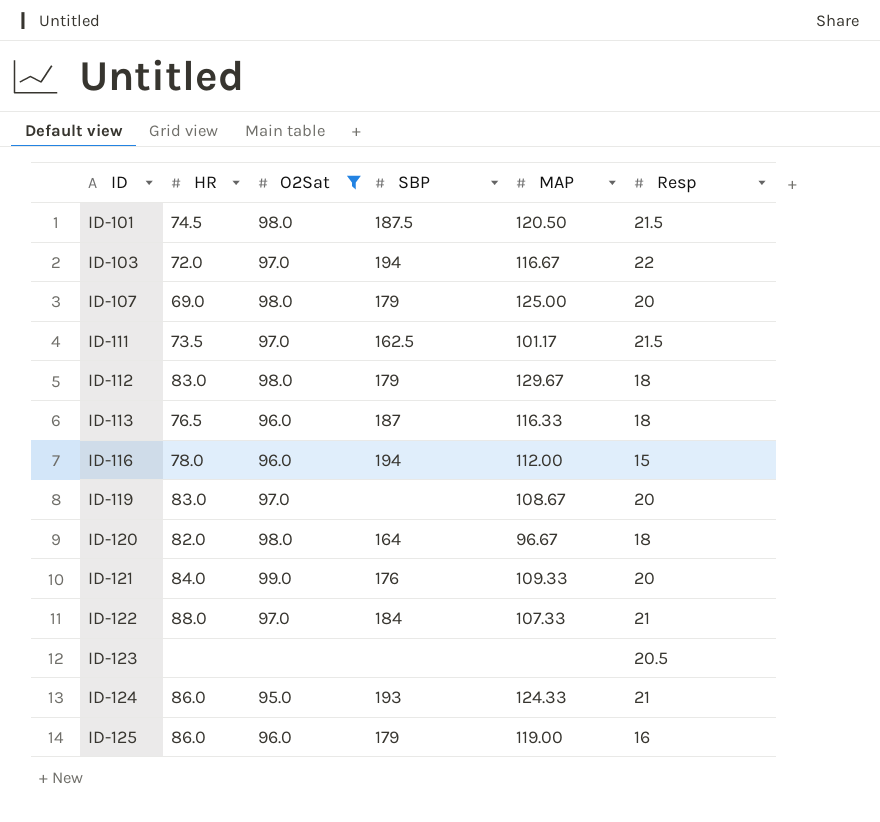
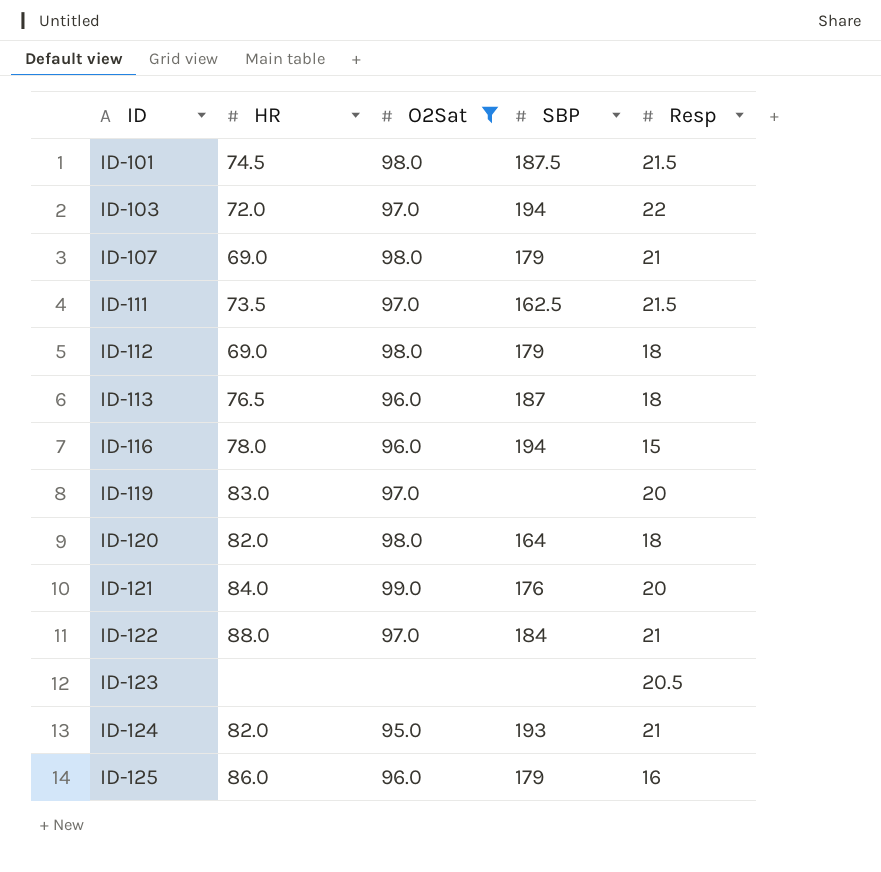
column MAP | position: 5 -> none
ID-107 | Resp: 20 -> 21
ID-112 | HR: 83.0 -> 69.0
ID-124 | HR: 86.0 -> 82.0

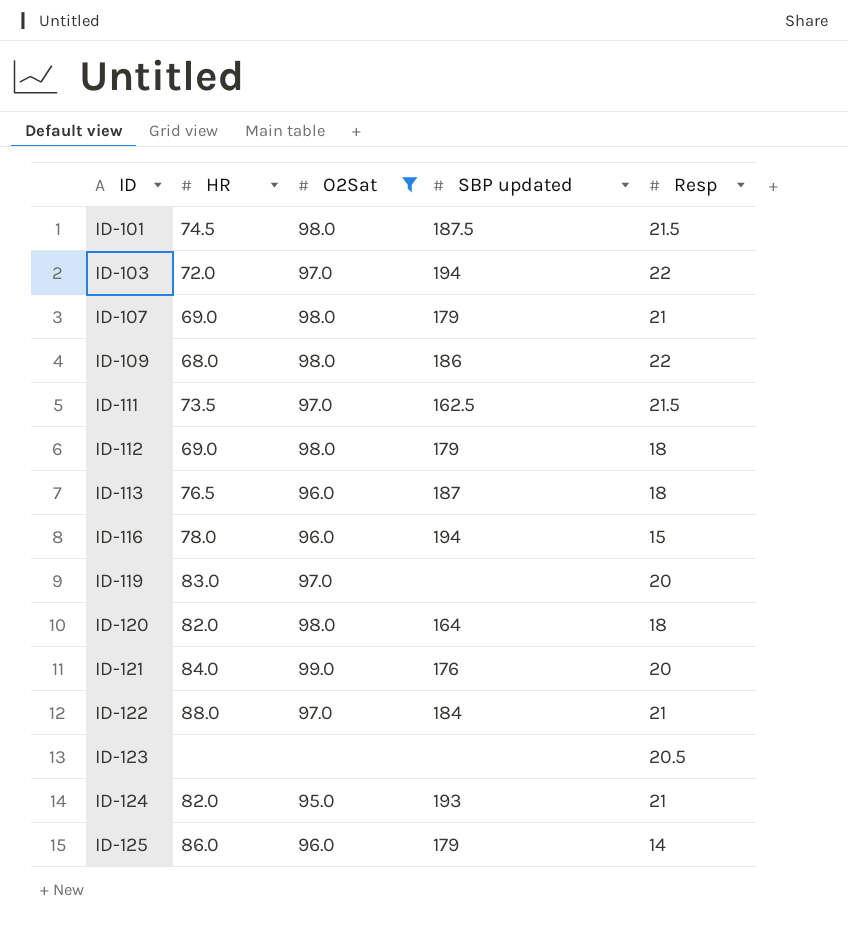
column name: SBP -> SBP updated
row ID-109: none -> 68.0 | 98.0 | 186 | 22
ID-125 | Resp: 16 -> 14

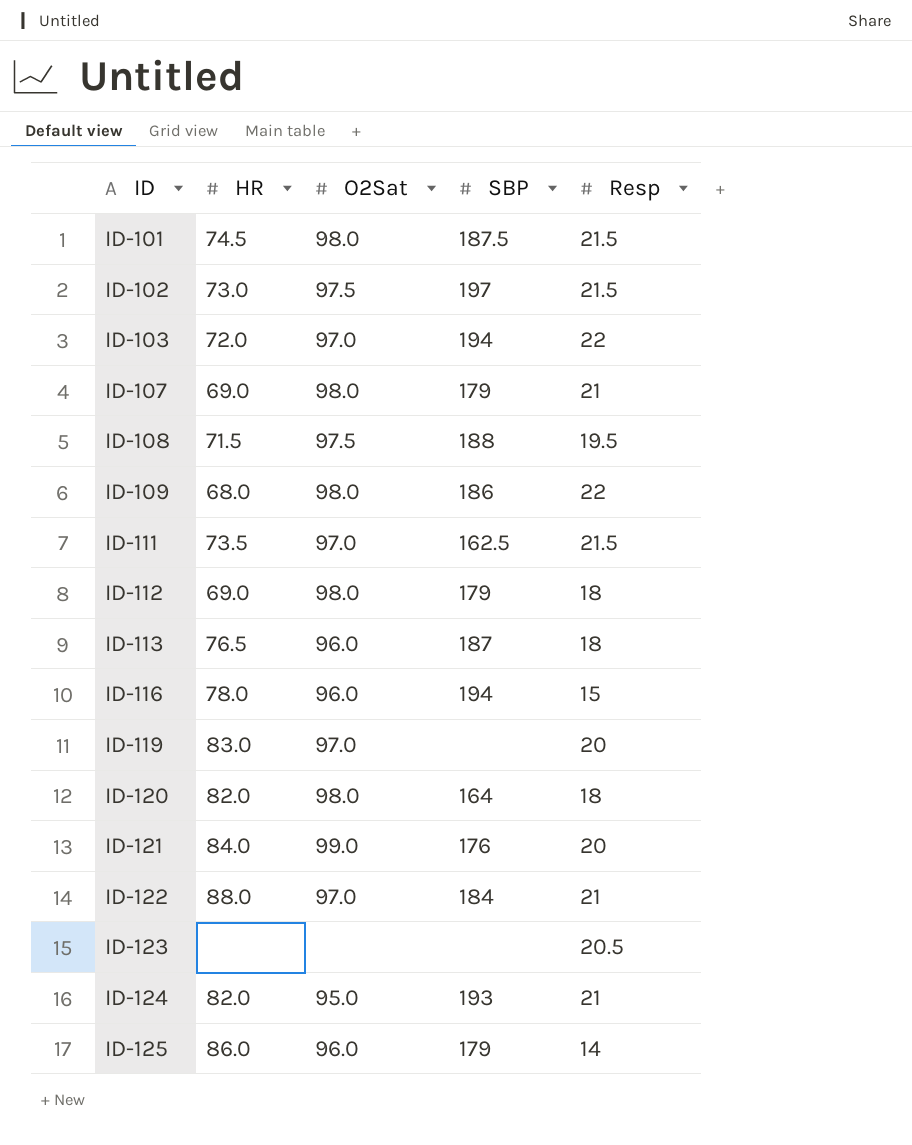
filter: O2Sat != 97.5 -> none
column name: SBP updated -> SBP

